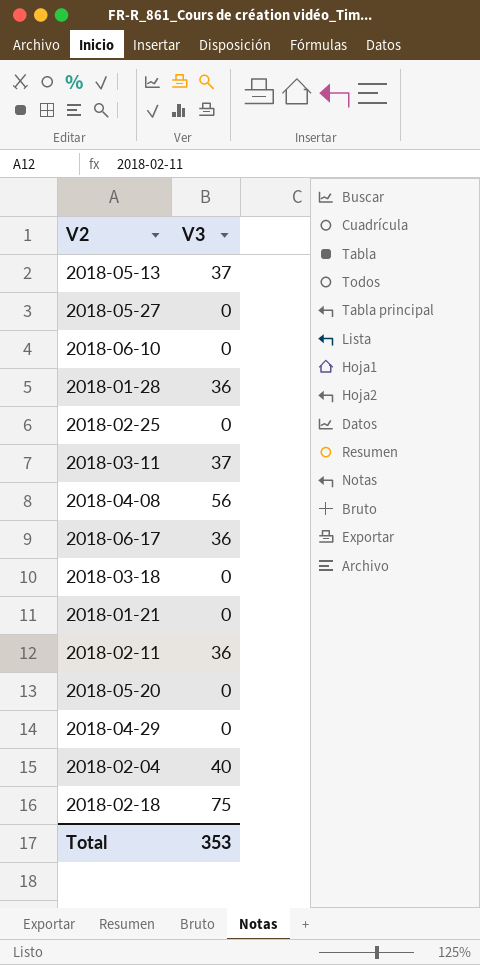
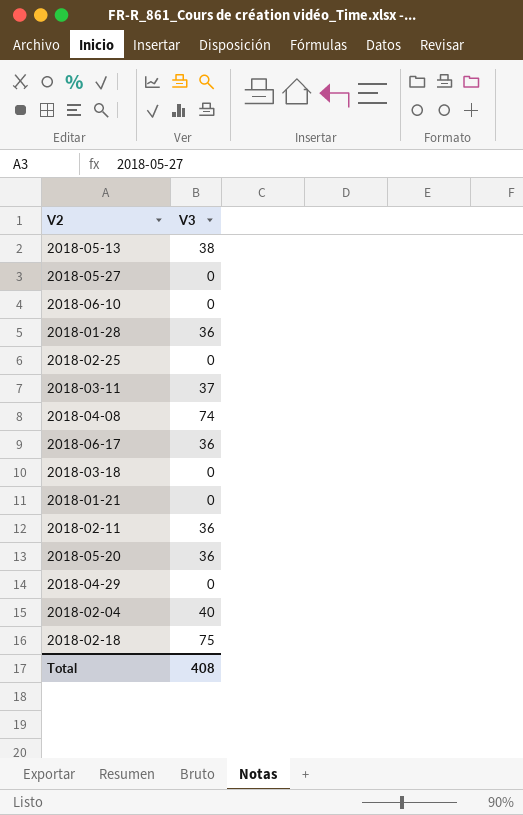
2018-05-13 | V3: 37 -> 38
2018-04-08 | V3: 56 -> 74
2018-05-20 | V3: 0 -> 36
Total | V3: 353 -> 408

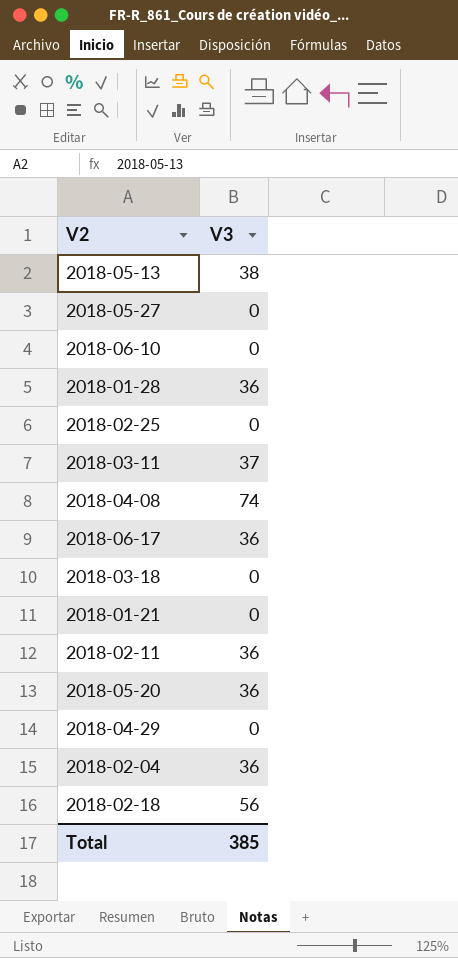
2018-02-04 | V3: 40 -> 36
2018-02-18 | V3: 75 -> 56
Total | V3: 408 -> 385

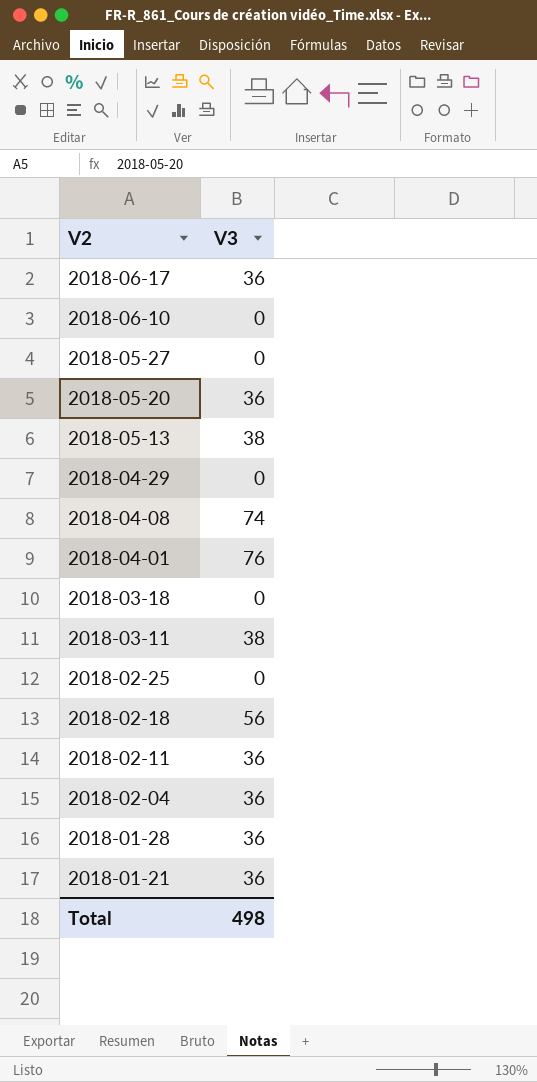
row order: none -> V2 descending
row 2018-04-01: none -> 76
2018-03-11 | V3: 37 -> 38
2018-01-21 | V3: 0 -> 36
Total | V3: 385 -> 498

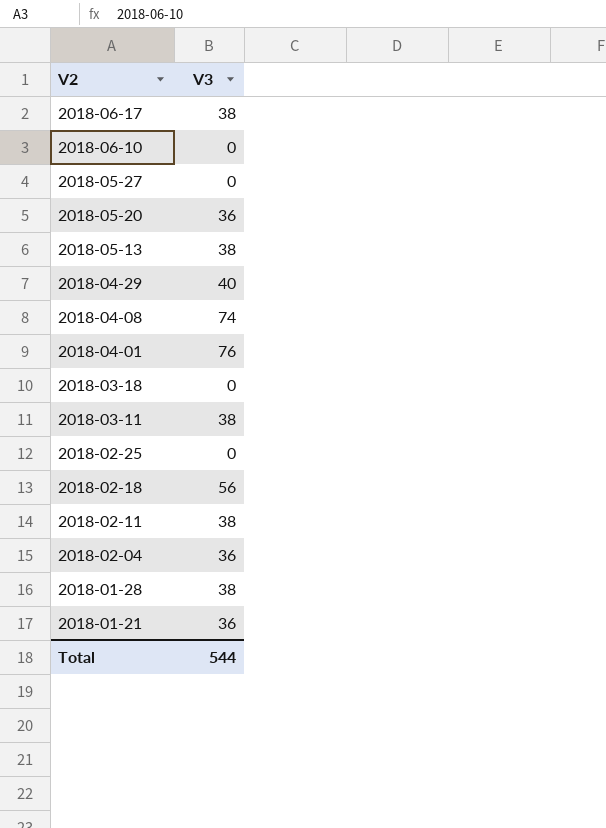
2018-06-17 | V3: 36 -> 38
2018-04-29 | V3: 0 -> 40
2018-02-11 | V3: 36 -> 38
2018-01-28 | V3: 36 -> 38
Total | V3: 498 -> 544

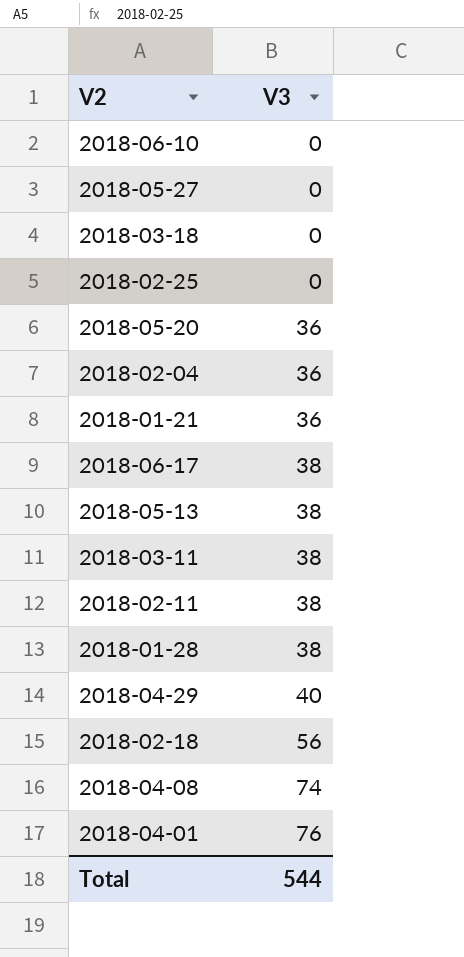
row order: V2 descending -> V3 ascending

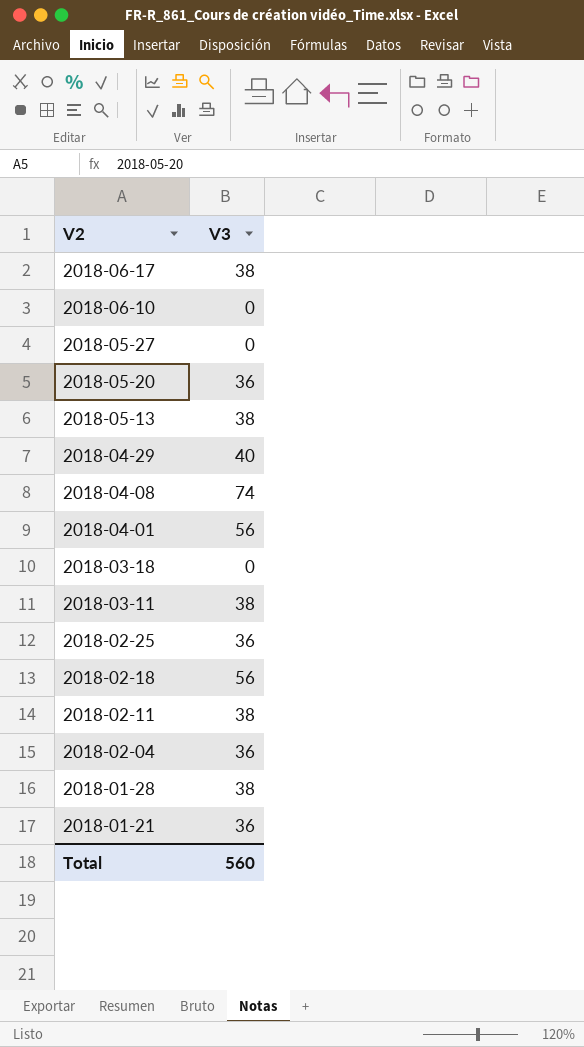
row order: V3 ascending -> V2 descending
2018-04-01 | V3: 76 -> 56
2018-02-25 | V3: 0 -> 36
Total | V3: 544 -> 560

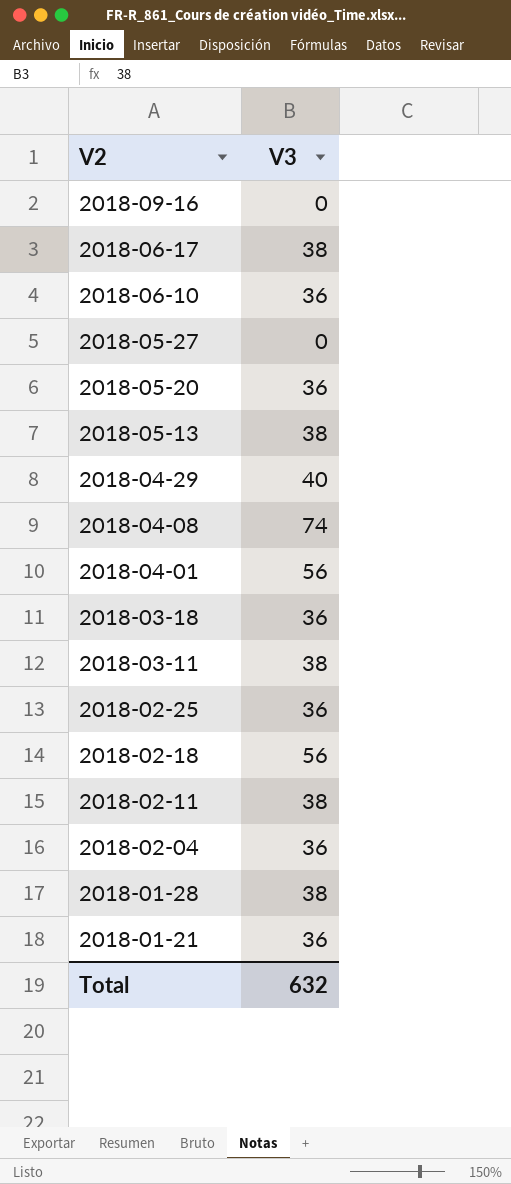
row 2018-09-16: none -> 0
2018-06-10 | V3: 0 -> 36
2018-03-18 | V3: 0 -> 36
Total | V3: 560 -> 632

